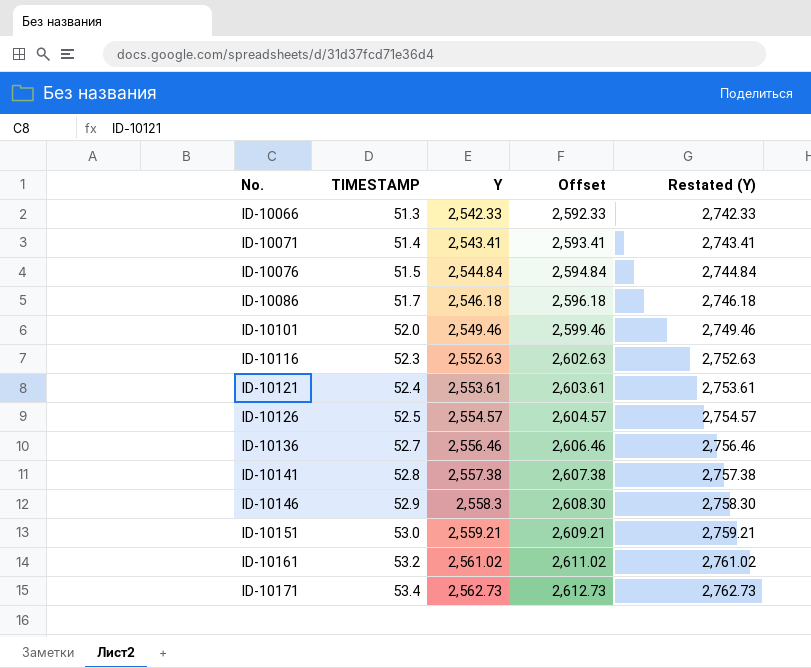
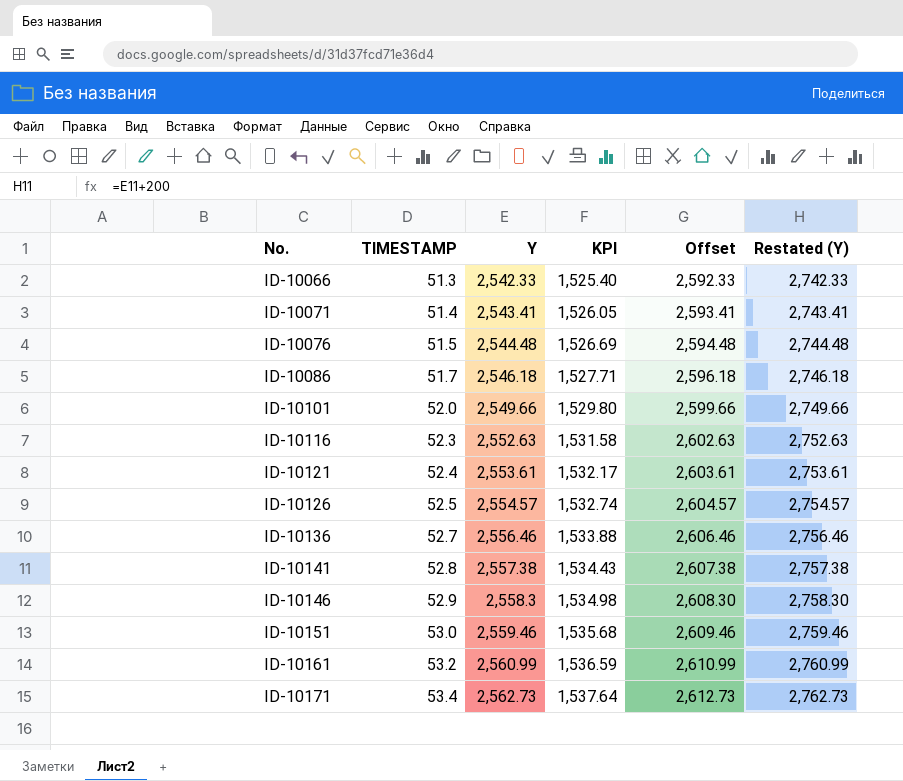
column KPI | formula: none -> [Y] * 0.6
ID-10076 | Y: 2,544.84 -> 2,544.48
ID-10076 | Offset: 2,594.84 -> 2,594.48
ID-10076 | Restated (Y): 2,744.84 -> 2,744.48
ID-10101 | Y: 2,549.46 -> 2,549.66
ID-10101 | Offset: 2,599.46 -> 2,599.66
ID-10101 | Restated (Y): 2,749.46 -> 2,749.66
ID-10151 | Y: 2,559.21 -> 2,559.46
ID-10151 | Offset: 2,609.21 -> 2,609.46
ID-10151 | Restated (Y): 2,759.21 -> 2,759.46
ID-10161 | Y: 2,561.02 -> 2,560.99
ID-10161 | Offset: 2,611.02 -> 2,610.99
ID-10161 | Restated (Y): 2,761.02 -> 2,760.99

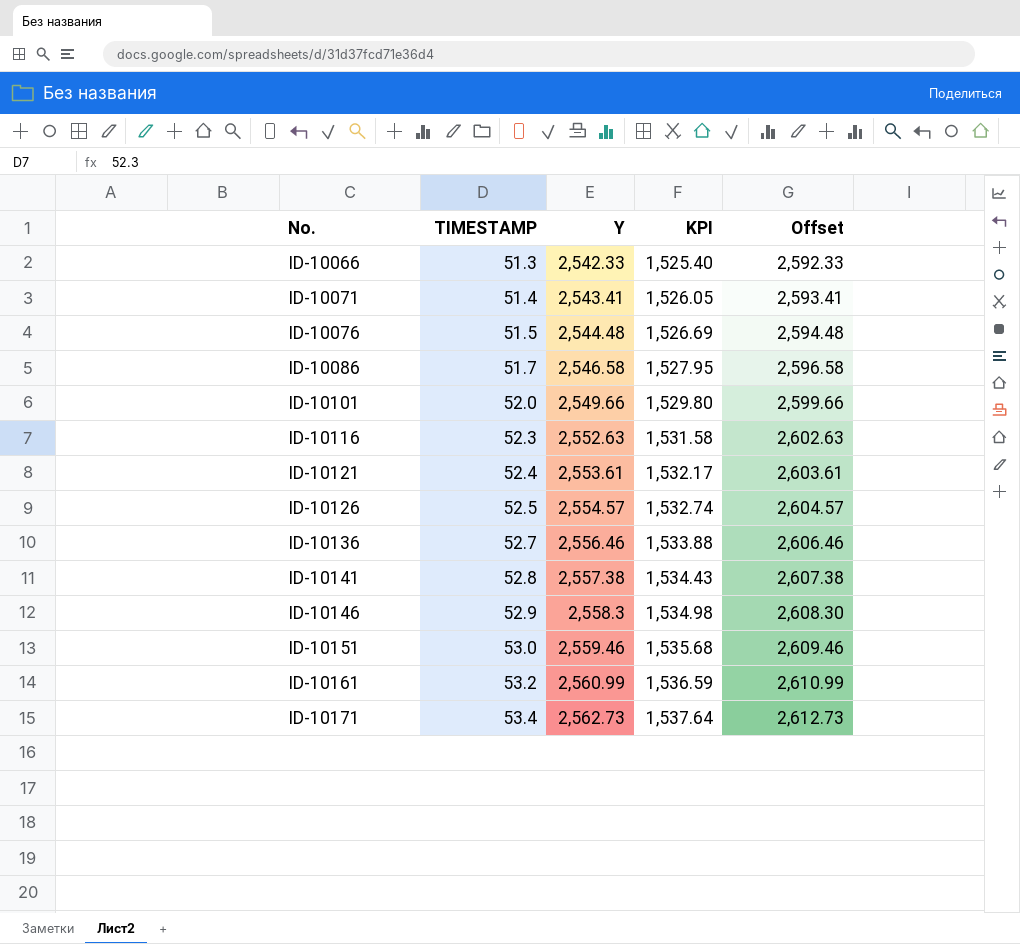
column Restated (Y) | formula: [Y] + 200 -> none
ID-10086 | Y: 2,546.18 -> 2,546.58
ID-10086 | KPI: 1,527.71 -> 1,527.95
ID-10086 | Offset: 2,596.18 -> 2,596.58

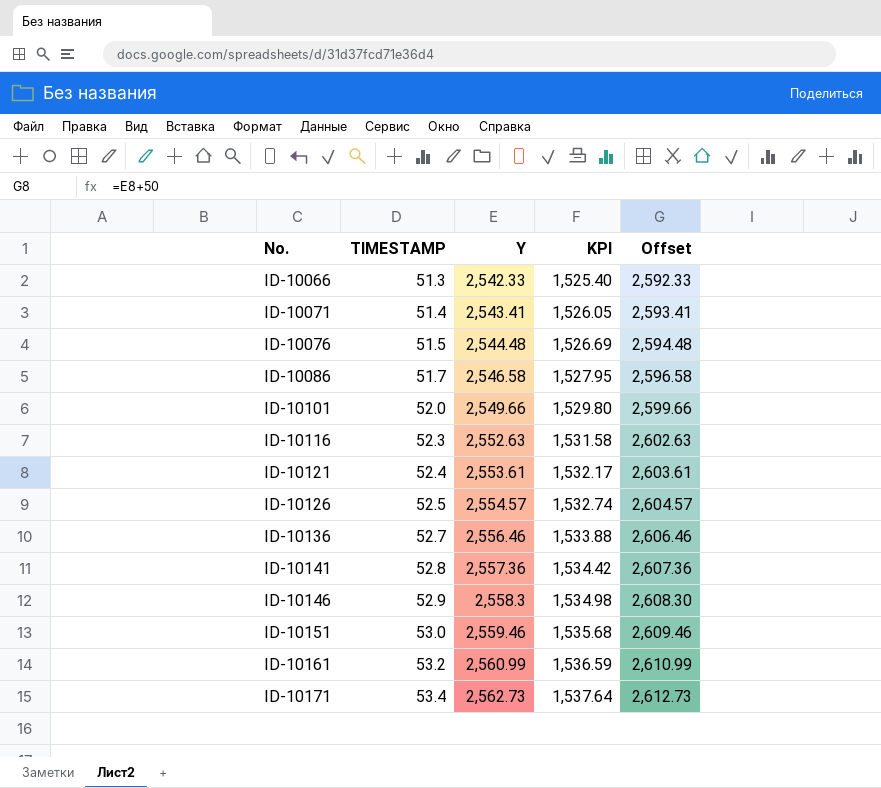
ID-10141 | Y: 2,557.38 -> 2,557.36
ID-10141 | KPI: 1,534.43 -> 1,534.42
ID-10141 | Offset: 2,607.38 -> 2,607.36

